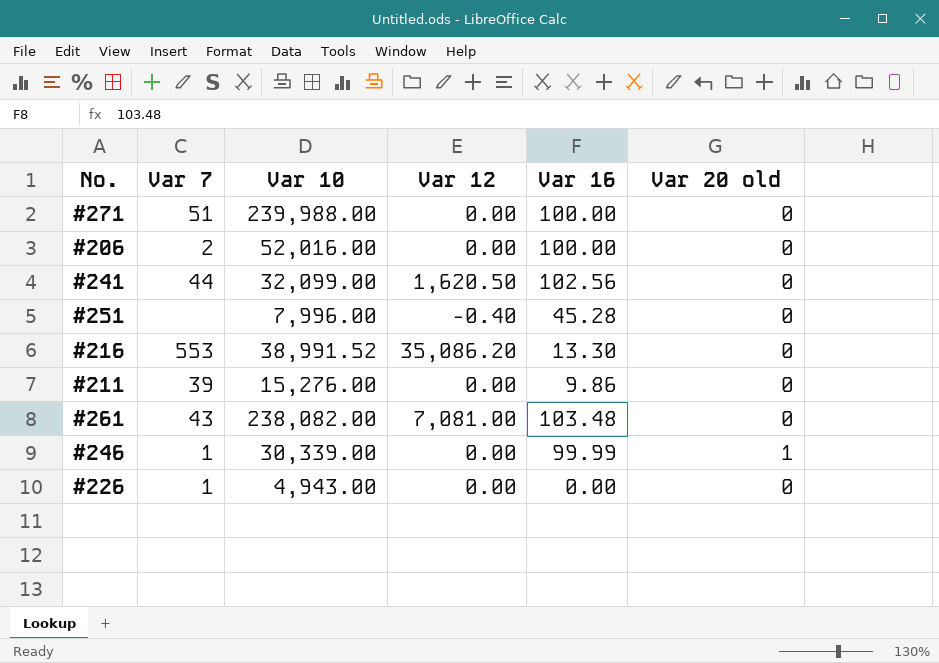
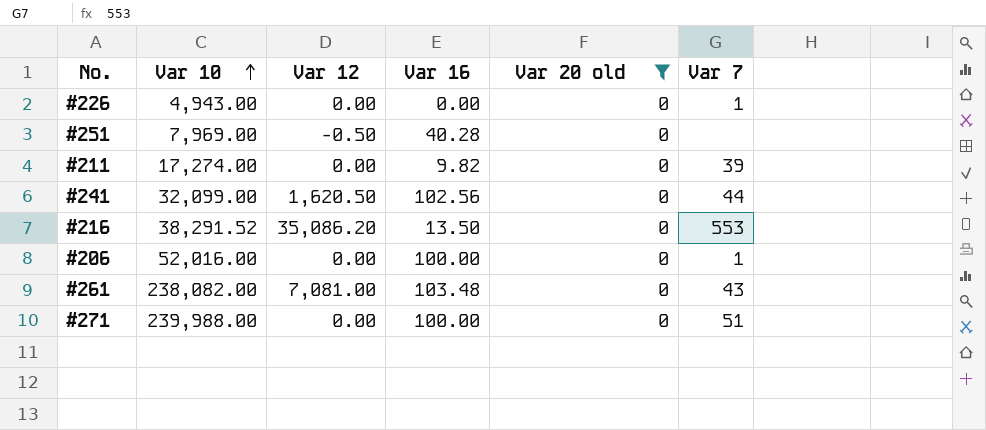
filter: none -> Var 20 old = 0
row order: none -> Var 10 ascending
column Var 7 | position: 2 -> 6
#251 | Var 10: 7,996.00 -> 7,969.00
#251 | Var 12: -0.40 -> -0.50
#251 | Var 16: 45.28 -> 40.28
#211 | Var 10: 15,276.00 -> 17,274.00
#211 | Var 16: 9.86 -> 9.82
#216 | Var 10: 38,991.52 -> 38,291.52
#216 | Var 16: 13.30 -> 13.50
#206 | Var 7: 2 -> 1

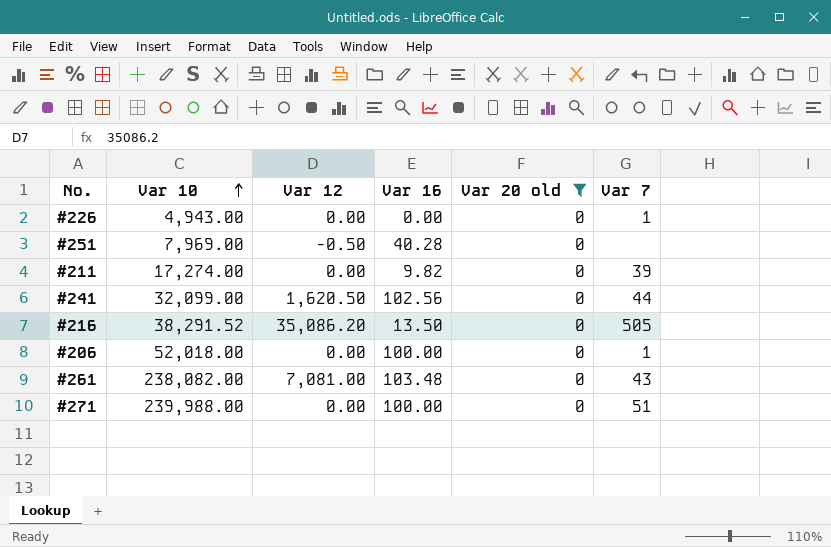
#216 | Var 7: 553 -> 505
#206 | Var 10: 52,016.00 -> 52,018.00

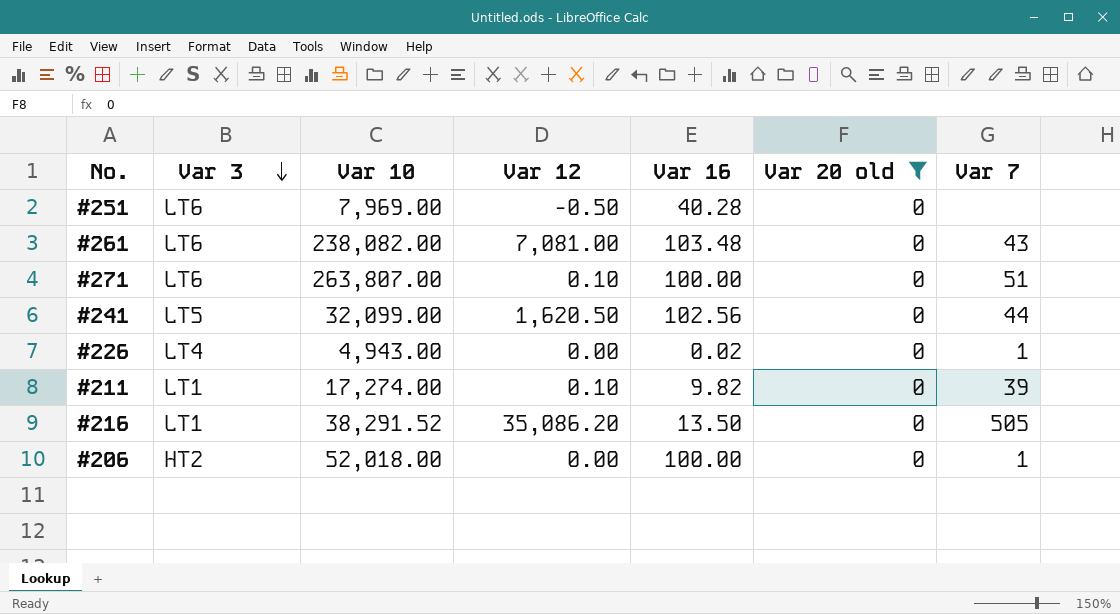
row order: Var 10 ascending -> Var 3 descending
column Var 3 | position: none -> 2
#271 | Var 10: 239,988.00 -> 263,807.00
#271 | Var 12: 0.00 -> 0.10
#226 | Var 16: 0.00 -> 0.02
#211 | Var 12: 0.00 -> 0.10

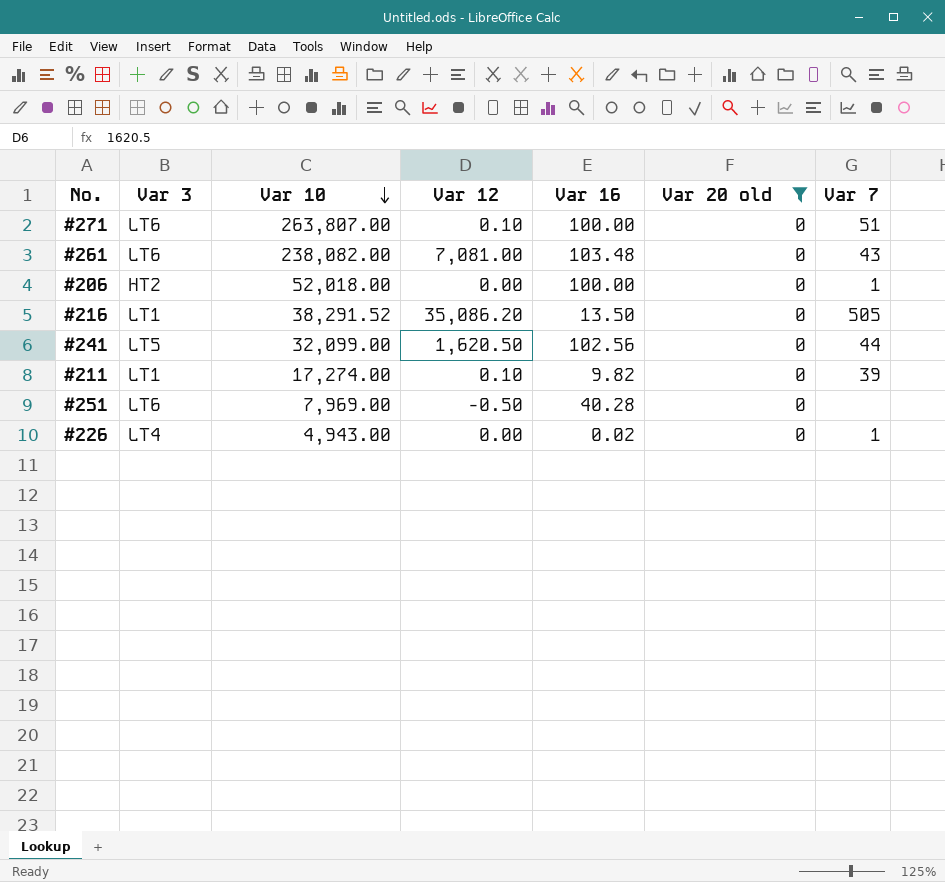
row order: Var 3 descending -> Var 10 descending

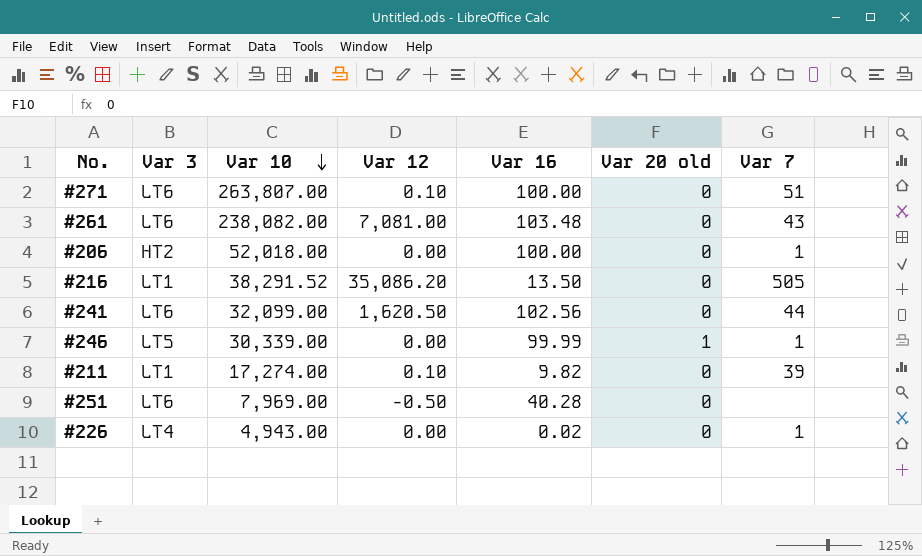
filter: Var 20 old = 0 -> none
#241 | Var 3: LT5 -> LT6

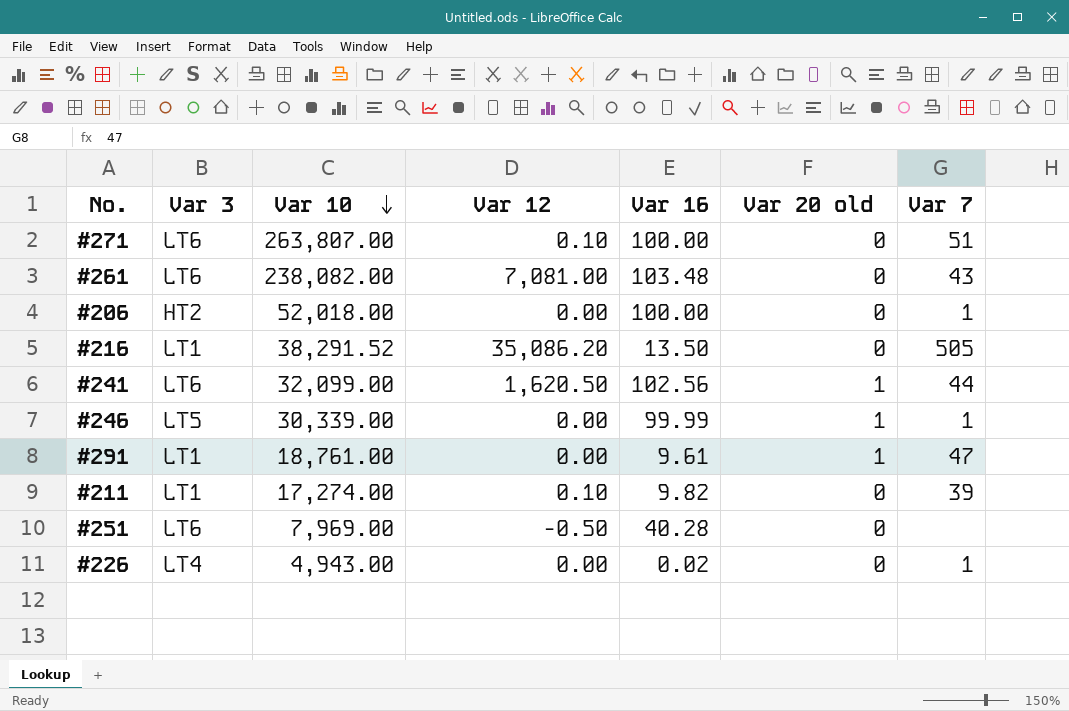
#241 | Var 20 old: 0 -> 1
row #291: none -> LT1 | 18,761.00 | 0.00 | 9.61 | 1 | 47

